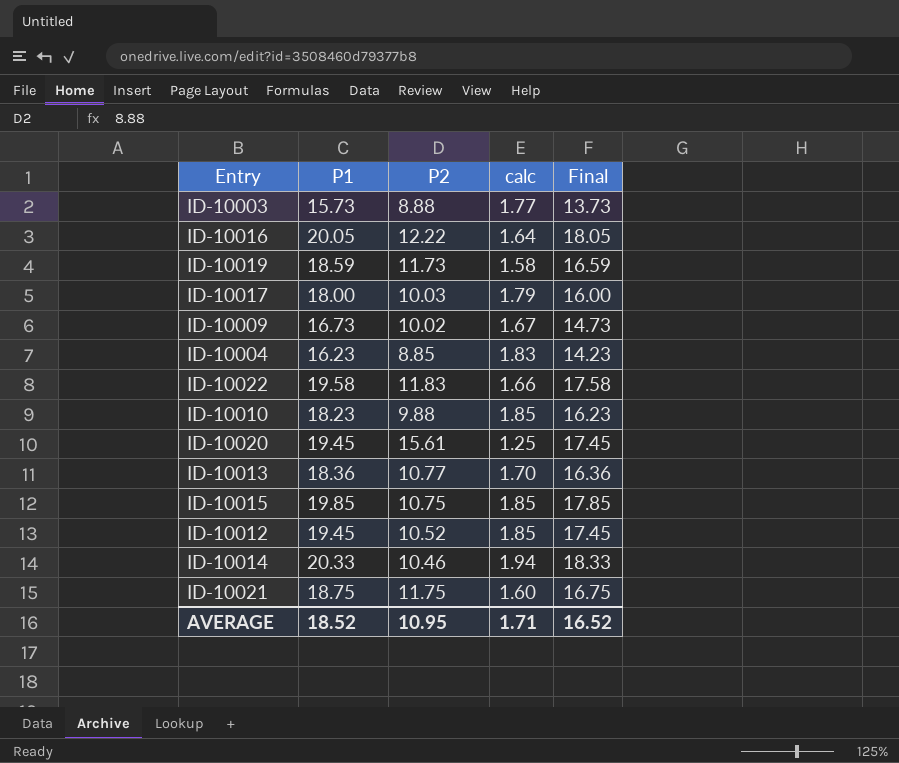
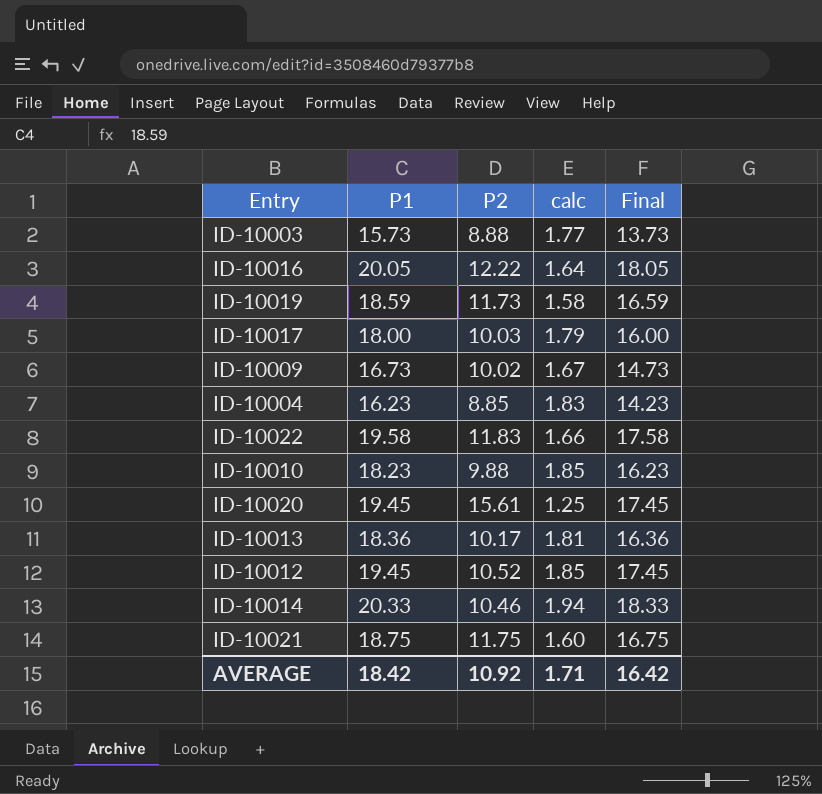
row ID-10015: 19.85 | 10.75 | 1.85 | 17.85 -> none
ID-10013 | P2: 10.77 -> 10.17
ID-10013 | calc: 1.70 -> 1.81
AVERAGE | P1: 18.52 -> 18.42
AVERAGE | P2: 10.95 -> 10.92
AVERAGE | Final: 16.52 -> 16.42

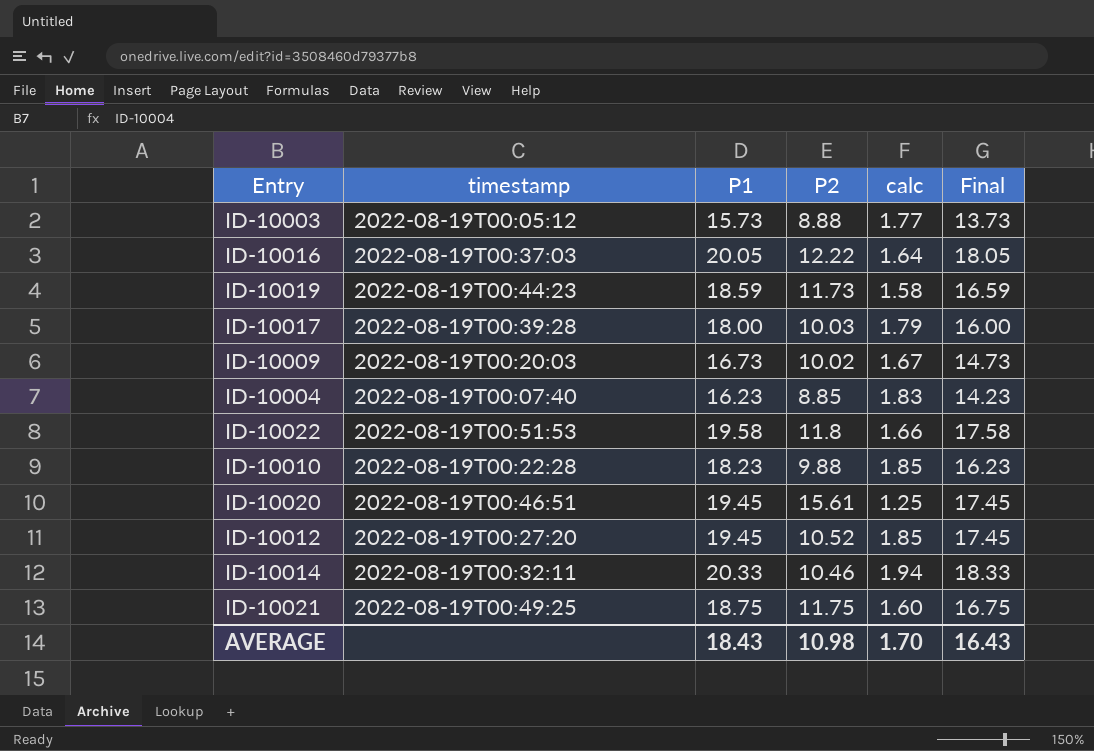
column timestamp | position: none -> 2
row ID-10013: 18.36 | 10.17 | 1.81 | 16.36 -> none
ID-10022 | P2: 11.83 -> 11.8
AVERAGE | P1: 18.42 -> 18.43
AVERAGE | P2: 10.92 -> 10.98
AVERAGE | calc: 1.71 -> 1.70
AVERAGE | Final: 16.42 -> 16.43

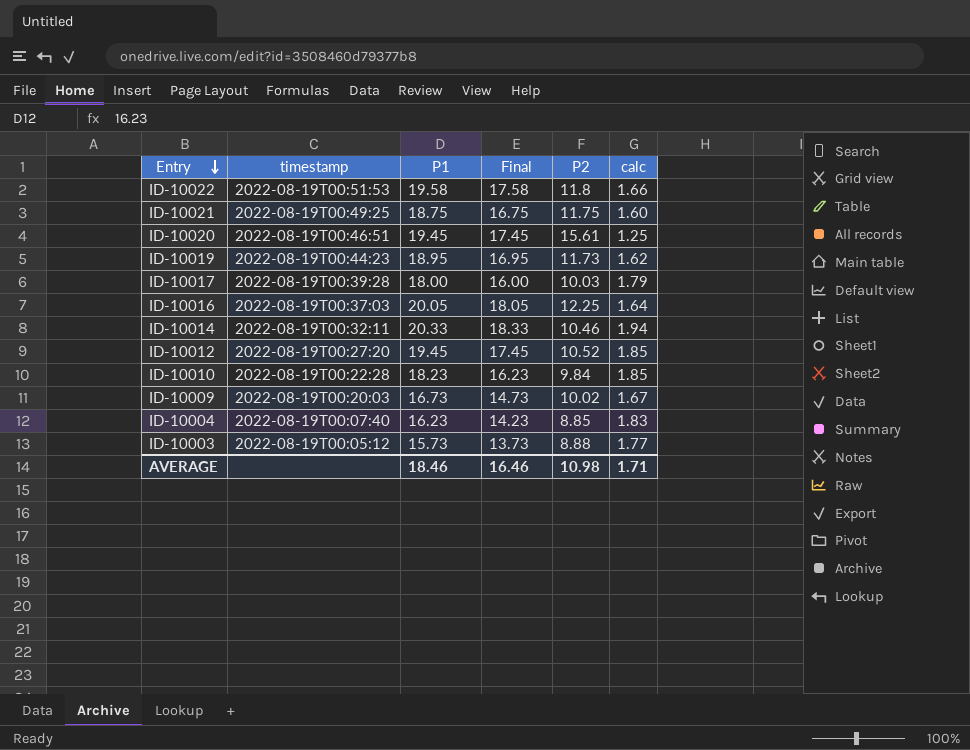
row order: none -> Entry descending
column Final | position: 6 -> 4
ID-10019 | P1: 18.59 -> 18.95
ID-10019 | Final: 16.59 -> 16.95
ID-10019 | calc: 1.58 -> 1.62
ID-10016 | P2: 12.22 -> 12.25
ID-10010 | P2: 9.88 -> 9.84
AVERAGE | P1: 18.43 -> 18.46
AVERAGE | Final: 16.43 -> 16.46
AVERAGE | calc: 1.70 -> 1.71

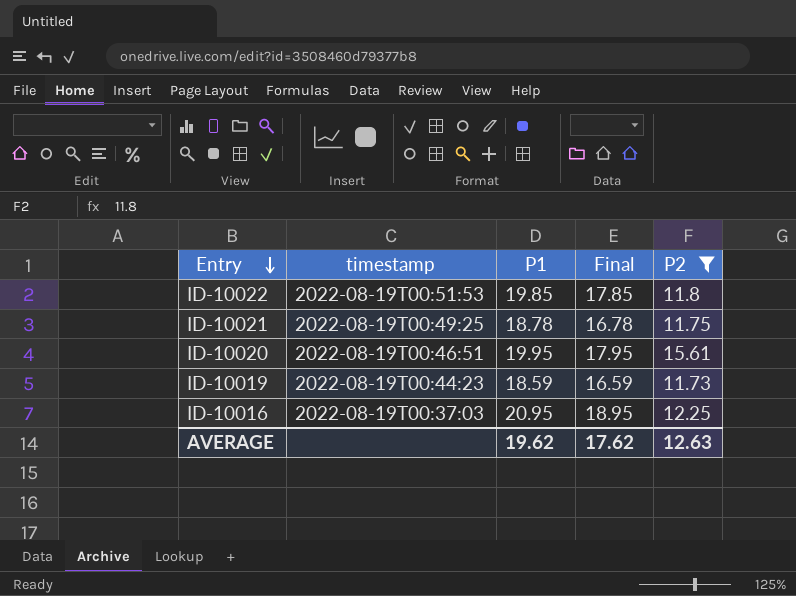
filter: none -> P2 >= 11.73
column calc | formula: [P1] / [P2] -> none
ID-10022 | P1: 19.58 -> 19.85
ID-10022 | Final: 17.58 -> 17.85
ID-10021 | P1: 18.75 -> 18.78
ID-10021 | Final: 16.75 -> 16.78
ID-10020 | P1: 19.45 -> 19.95
ID-10020 | Final: 17.45 -> 17.95
ID-10019 | P1: 18.95 -> 18.59
ID-10019 | Final: 16.95 -> 16.59
ID-10016 | P1: 20.05 -> 20.95
ID-10016 | Final: 18.05 -> 18.95
AVERAGE | P1: 18.46 -> 19.62
AVERAGE | Final: 16.46 -> 17.62
AVERAGE | P2: 10.98 -> 12.63

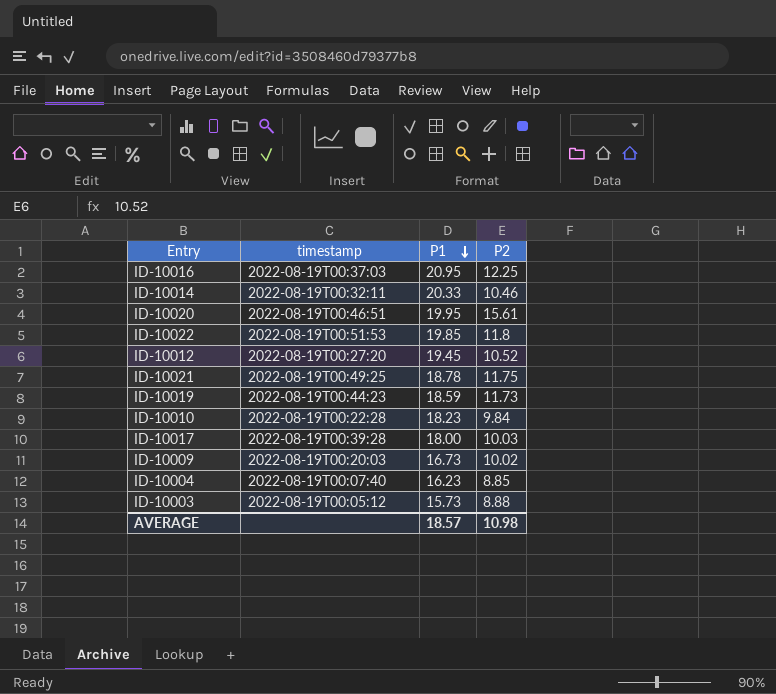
filter: P2 >= 11.73 -> none
row order: Entry descending -> P1 descending
column Final | formula: [P1] - 2 -> none
AVERAGE | P1: 19.62 -> 18.57
AVERAGE | P2: 12.63 -> 10.98

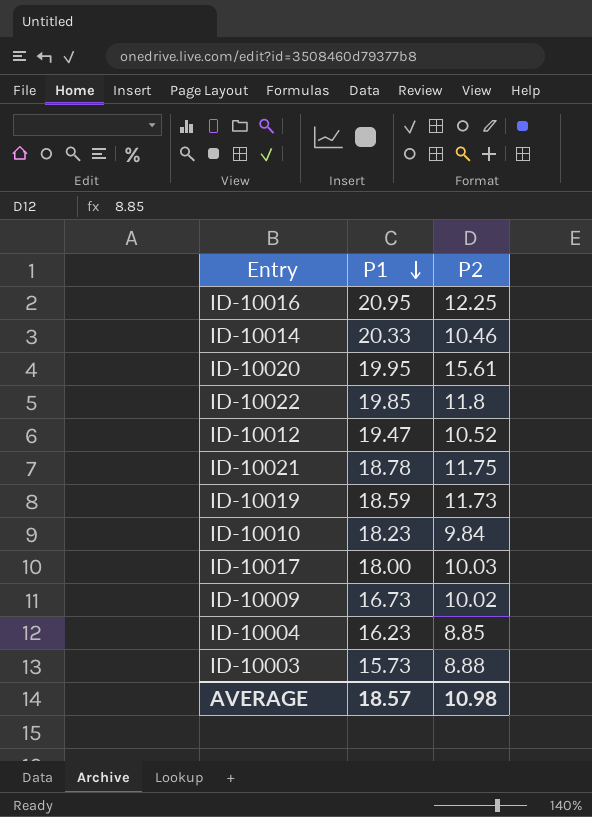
column timestamp | position: 2 -> none
ID-10012 | P1: 19.45 -> 19.47

